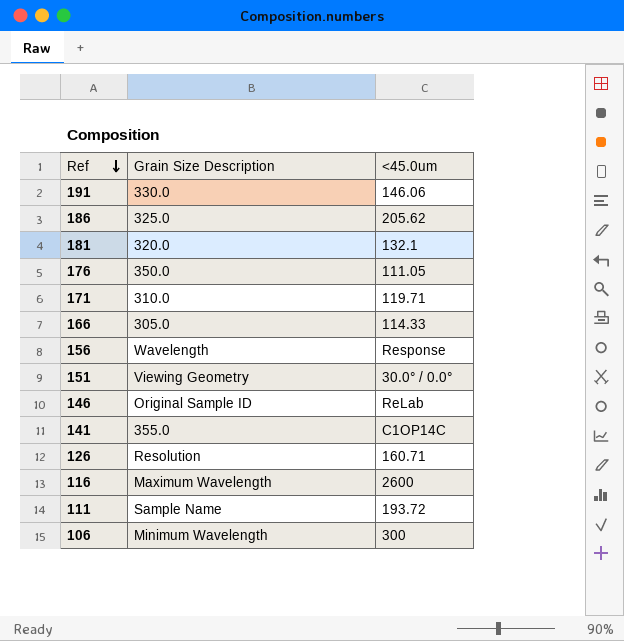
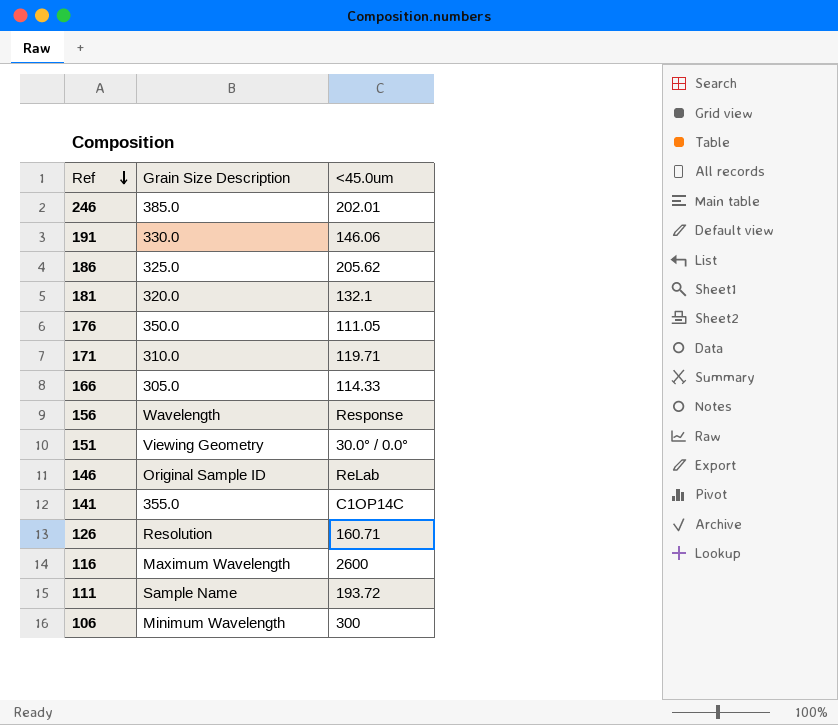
row 246: none -> 385.0 | 202.01

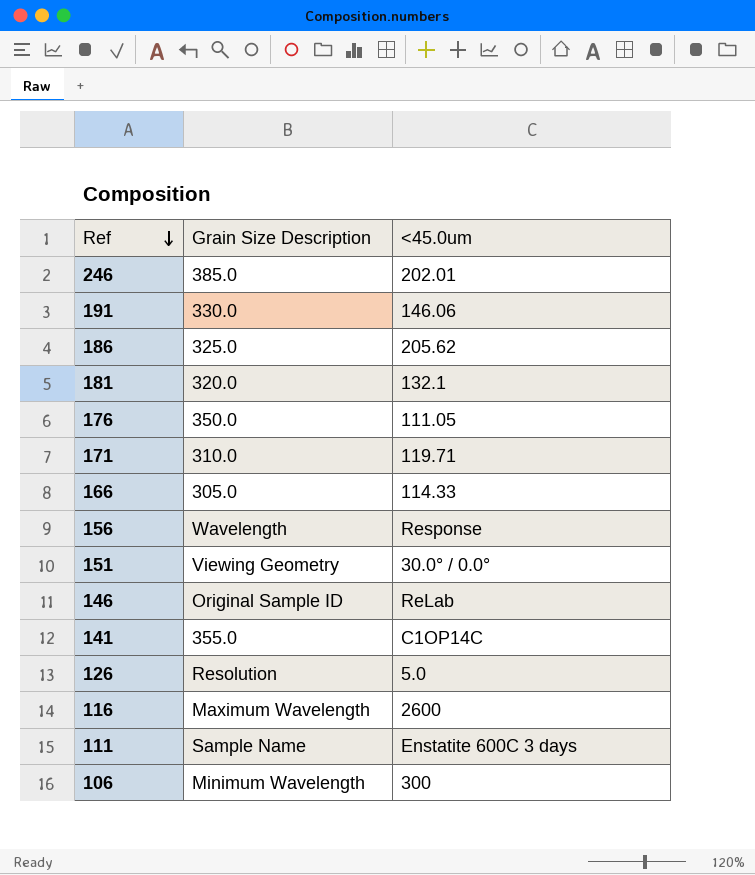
126 | <45.0um: 160.71 -> 5.0
111 | <45.0um: 193.72 -> Enstatite 600C 3 days

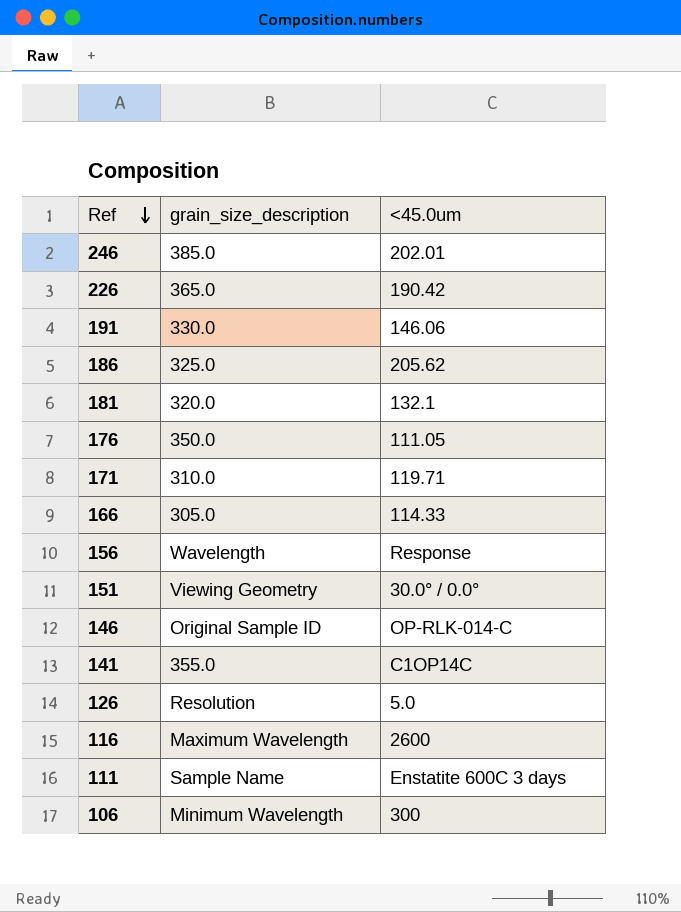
column name: Grain Size Description -> grain_size_description
row 226: none -> 365.0 | 190.42
146 | <45.0um: ReLab -> OP-RLK-014-C

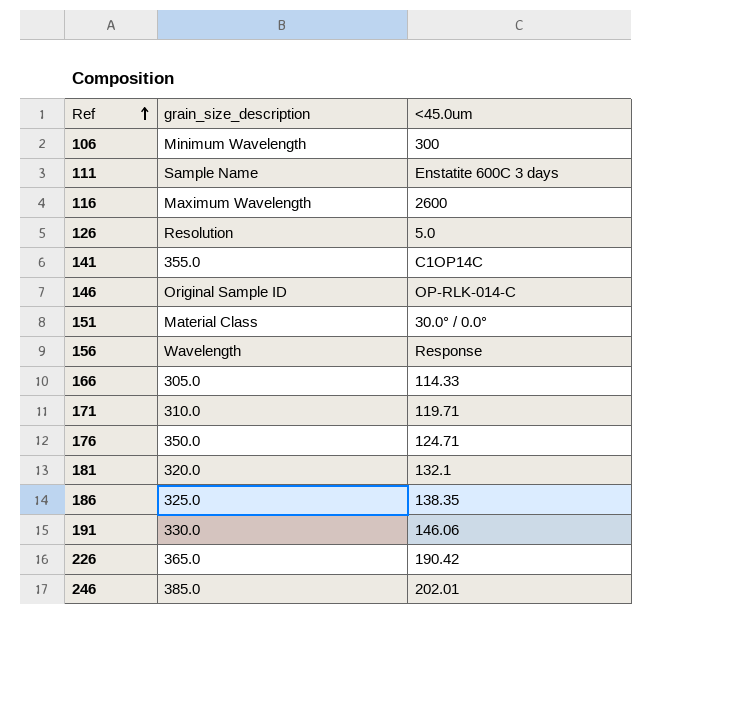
row order: Ref descending -> Ref ascending
151 | grain_size_description: Viewing Geometry -> Material Class
176 | <45.0um: 111.05 -> 124.71
186 | <45.0um: 205.62 -> 138.35

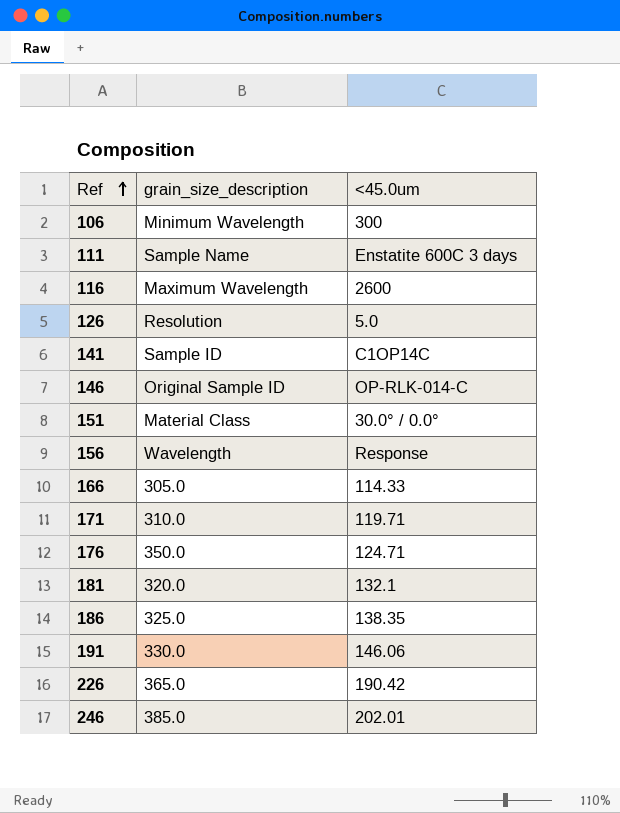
141 | grain_size_description: 355.0 -> Sample ID

